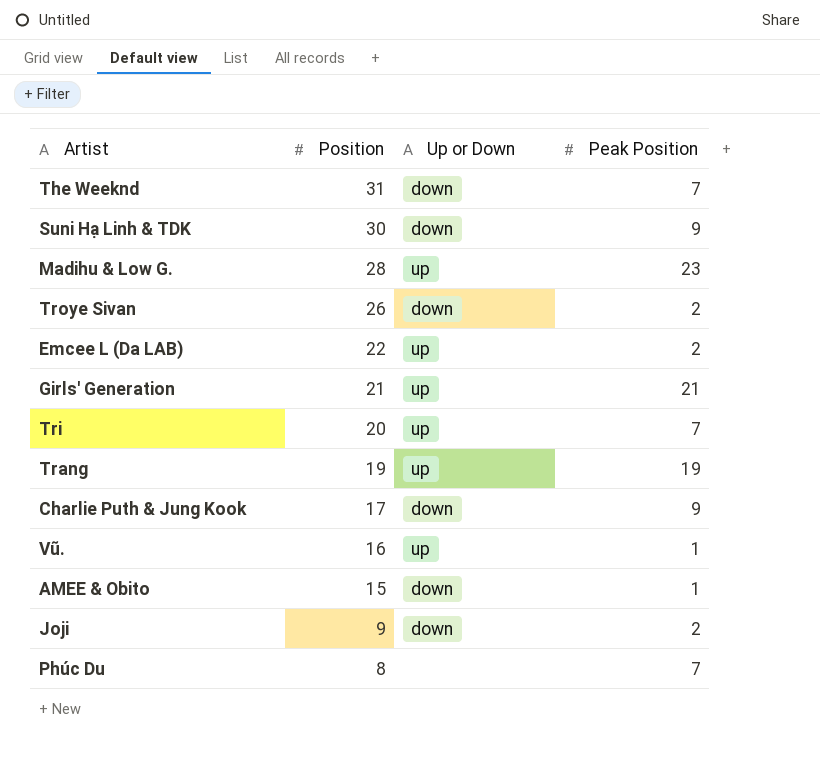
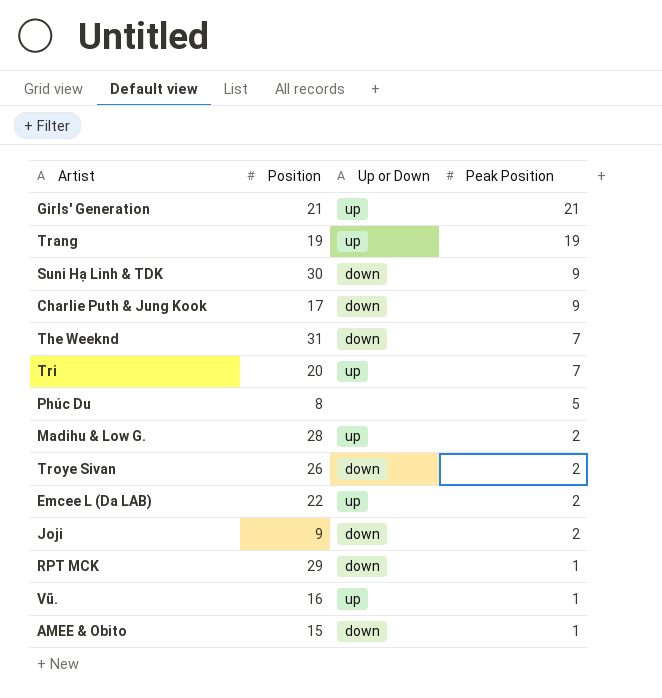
row order: Position descending -> Peak Position descending
Phúc Du | Peak Position: 7 -> 5
Madihu & Low G. | Peak Position: 23 -> 2
row RPT MCK: none -> 29 | down | 1

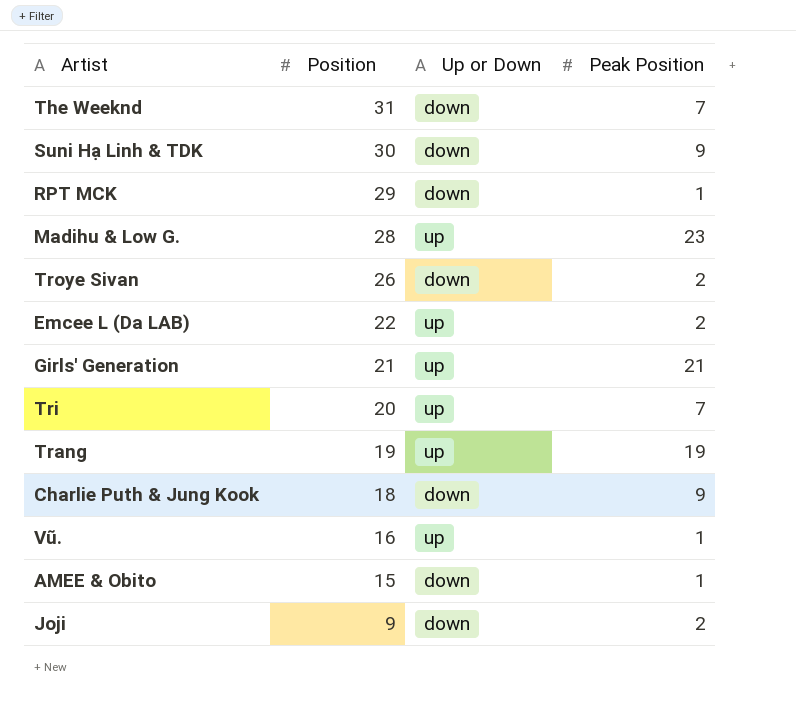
row order: Peak Position descending -> Position descending
row Phúc Du: 8 | none | 5 -> none
Madihu & Low G. | Peak Position: 2 -> 23
Charlie Puth & Jung Kook | Position: 17 -> 18

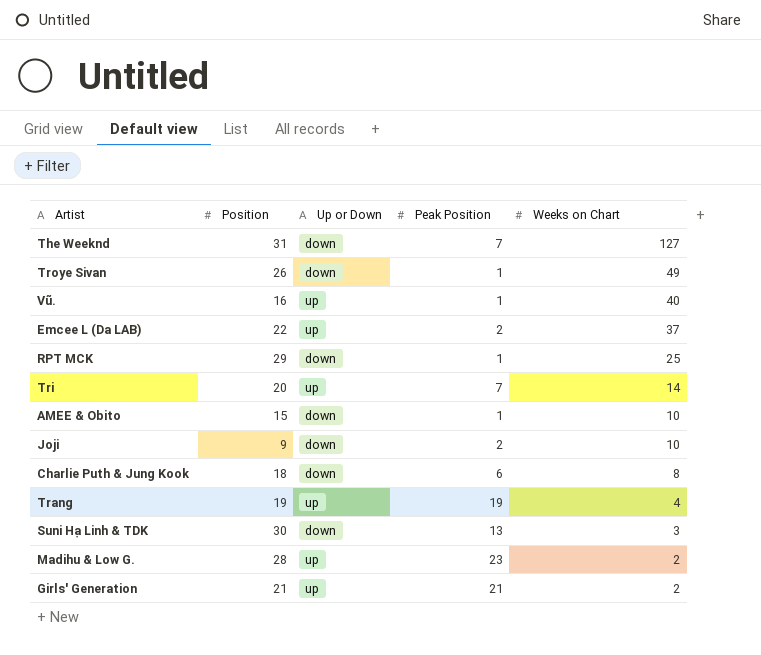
row order: Position descending -> Weeks on Chart descending
column Weeks on Chart | position: none -> 5
Troye Sivan | Peak Position: 2 -> 1
Charlie Puth & Jung Kook | Peak Position: 9 -> 6
Suni Hạ Linh & TDK | Peak Position: 9 -> 13

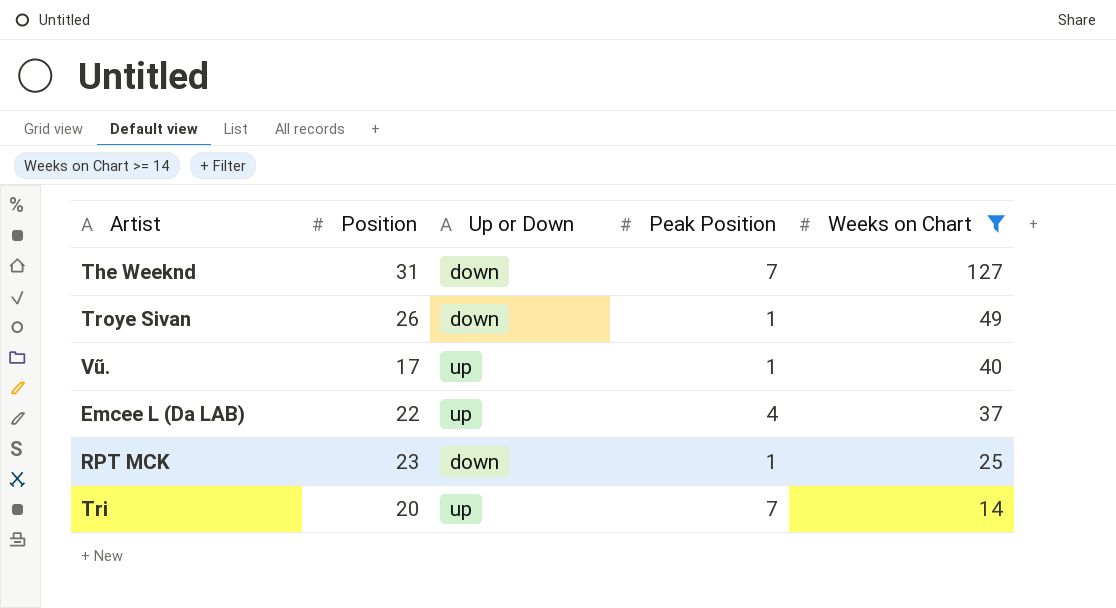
filter: none -> Weeks on Chart >= 14
Vũ. | Position: 16 -> 17
Emcee L (Da LAB) | Peak Position: 2 -> 4
RPT MCK | Position: 29 -> 23

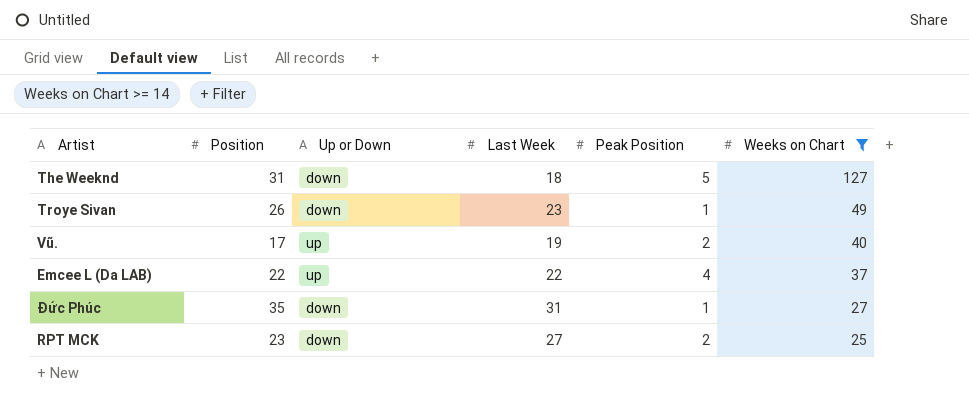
column Last Week | position: none -> 4
row Tri: 20 | up | 7 | 14 -> none
The Weeknd | Peak Position: 7 -> 5
Vũ. | Peak Position: 1 -> 2
row Đức Phúc: none -> 35 | down | 31 | 1 | 27
RPT MCK | Peak Position: 1 -> 2

